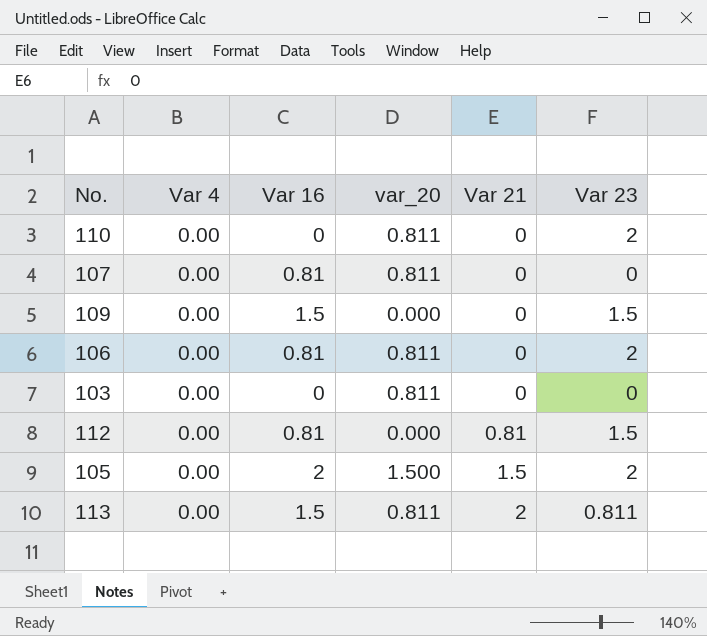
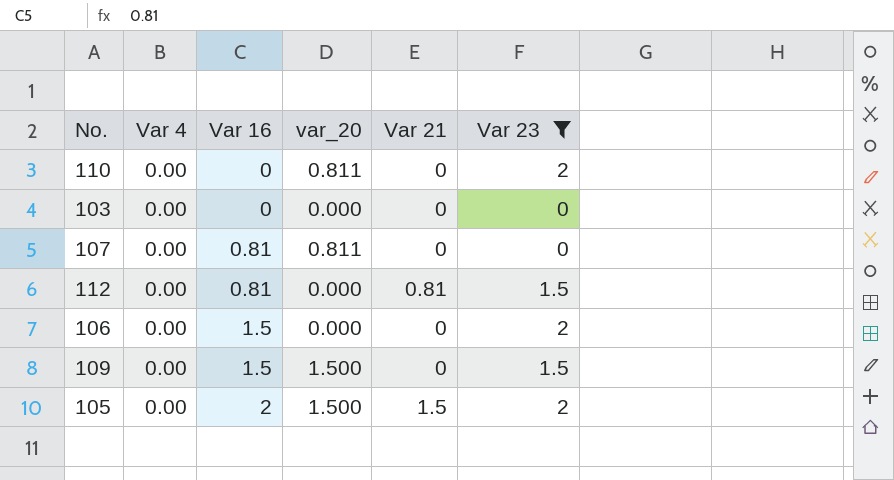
filter: none -> Var 23 != 0.811
row order: Var 21 ascending -> Var 16 ascending
103 | var_20: 0.811 -> 0.000
106 | Var 16: 0.81 -> 1.5
106 | var_20: 0.811 -> 0.000
109 | var_20: 0.000 -> 1.500

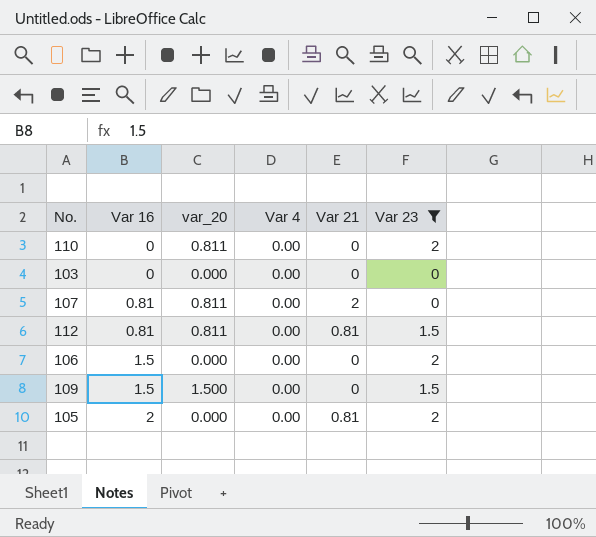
column Var 4 | position: 2 -> 4
107 | Var 21: 0 -> 2
112 | var_20: 0.000 -> 0.811
105 | var_20: 1.500 -> 0.000
105 | Var 21: 1.5 -> 0.81

